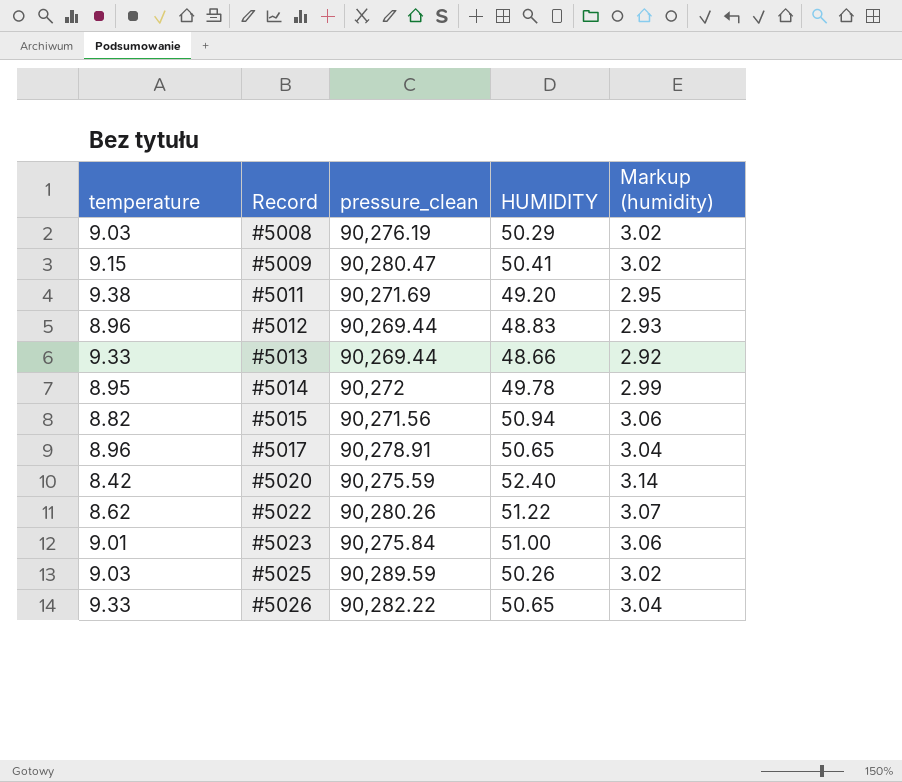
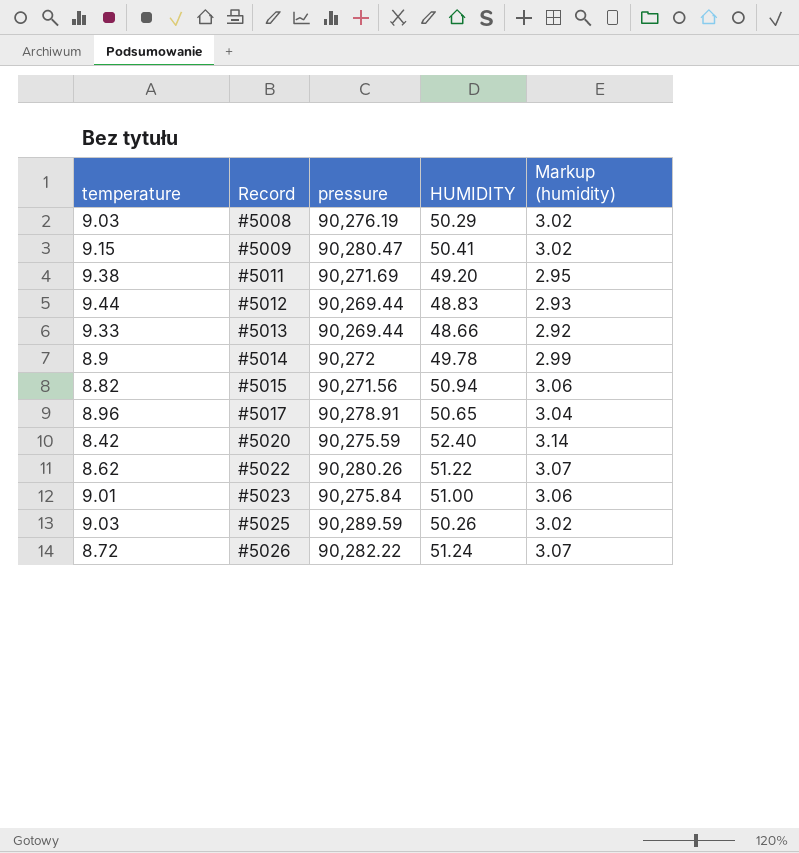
column name: pressure_clean -> pressure
#5012 | temperature: 8.96 -> 9.44
#5014 | temperature: 8.95 -> 8.9
#5026 | temperature: 9.33 -> 8.72
#5026 | HUMIDITY: 50.65 -> 51.24
#5026 | Markup (humidity): 3.04 -> 3.07

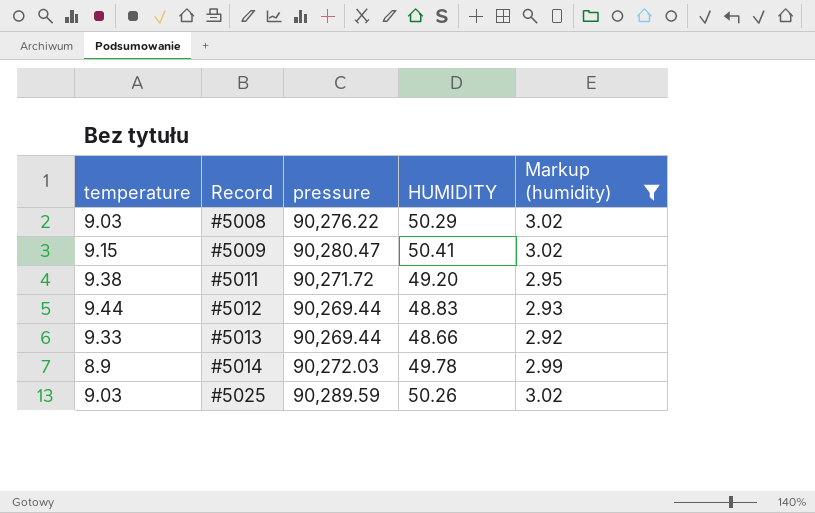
filter: none -> Markup (humidity) <= 3.02
#5008 | pressure: 90,276.19 -> 90,276.22
#5011 | pressure: 90,271.69 -> 90,271.72
#5014 | pressure: 90,272 -> 90,272.03

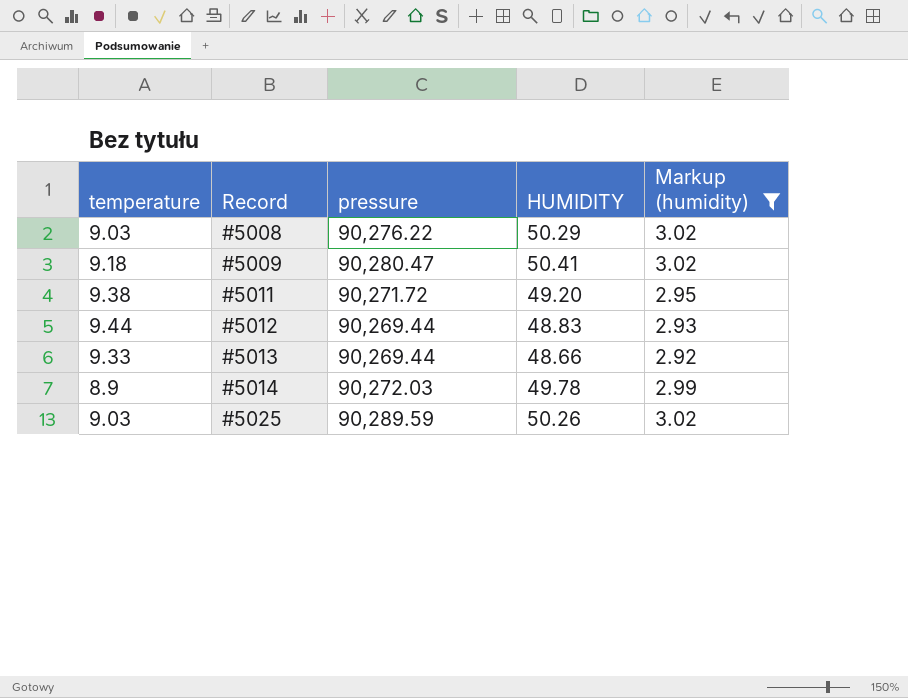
#5009 | temperature: 9.15 -> 9.18

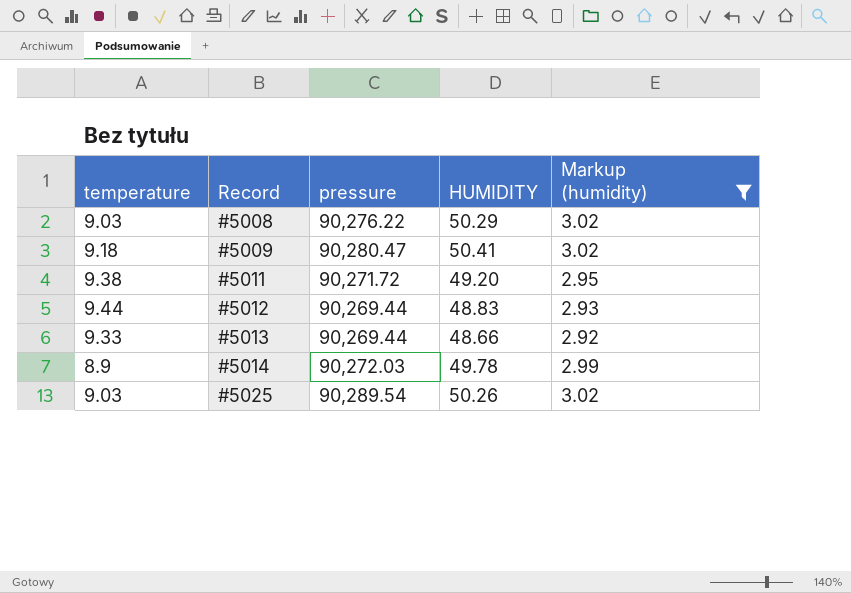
#5025 | pressure: 90,289.59 -> 90,289.54

